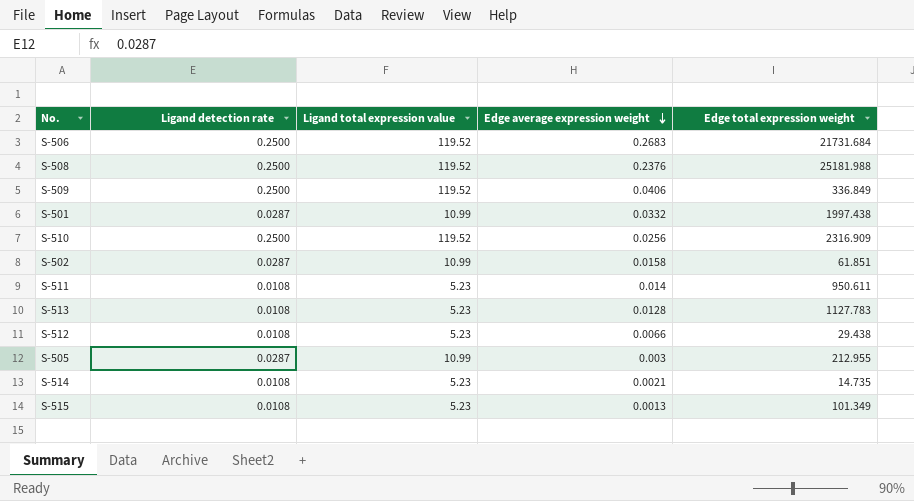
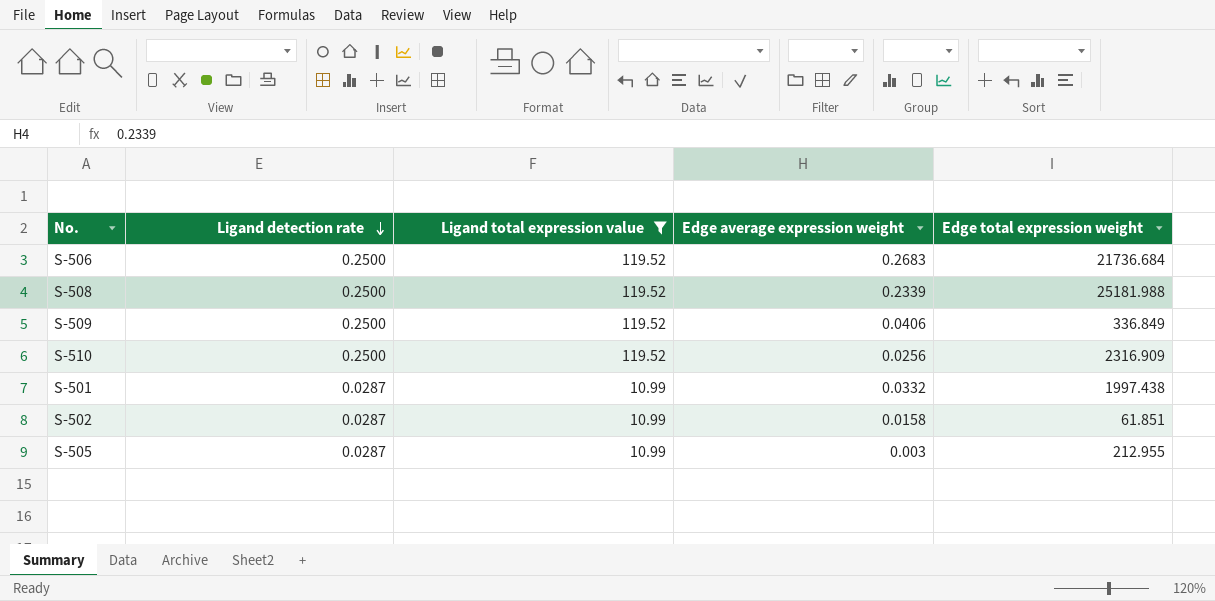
filter: none -> Ligand total expression value != 5.23
row order: Edge average expression weight descending -> Ligand detection rate descending
S-506 | Edge total expression weight: 21731.684 -> 21736.684
S-508 | Edge average expression weight: 0.2376 -> 0.2339

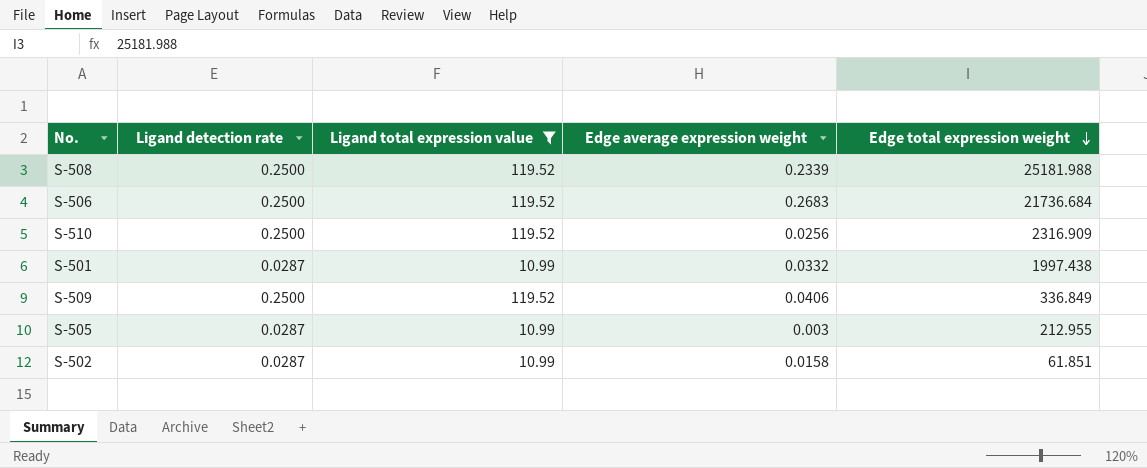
row order: Ligand detection rate descending -> Edge total expression weight descending

